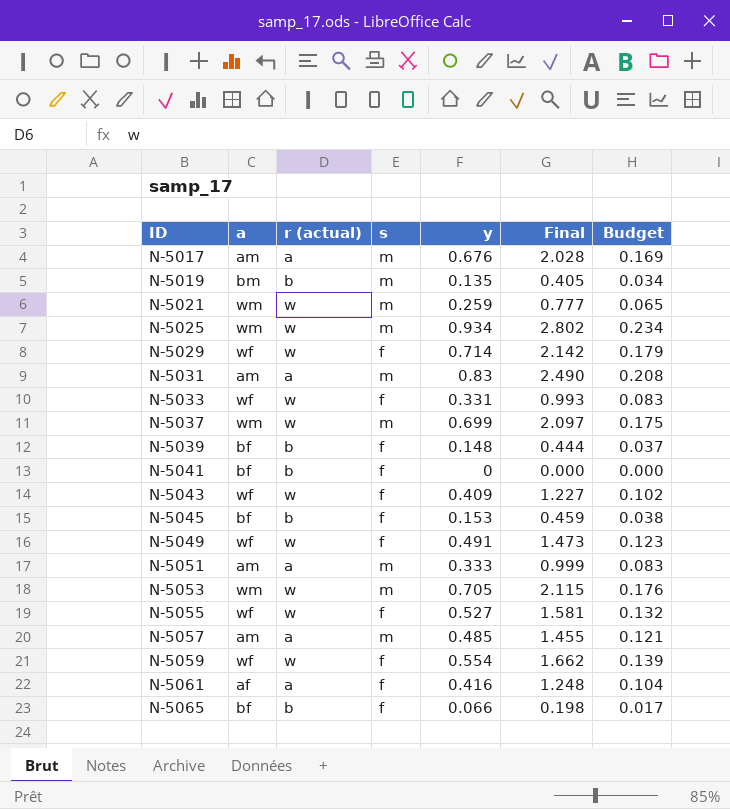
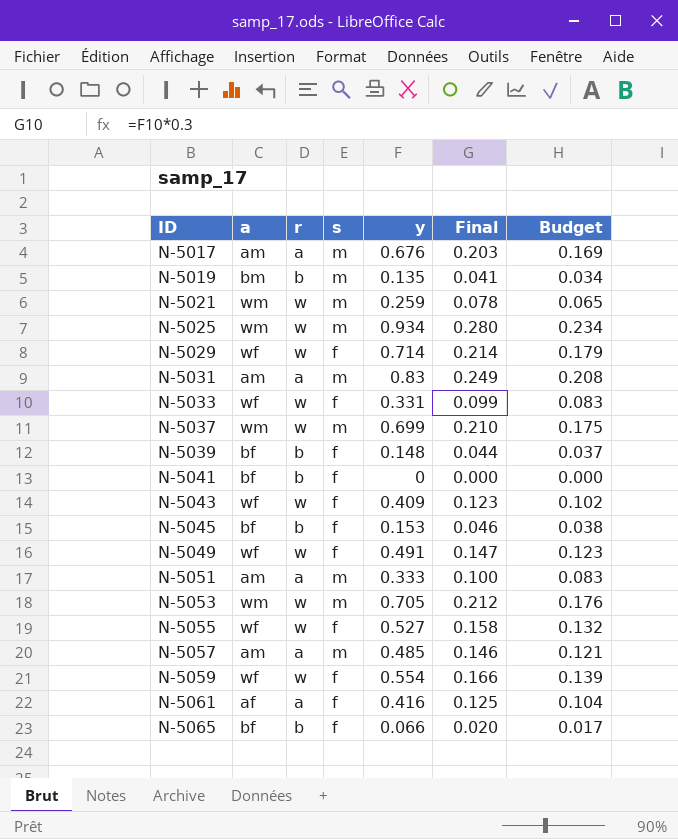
column name: r (actual) -> r
column Final | formula: [y] * 3 -> [y] * 0.3

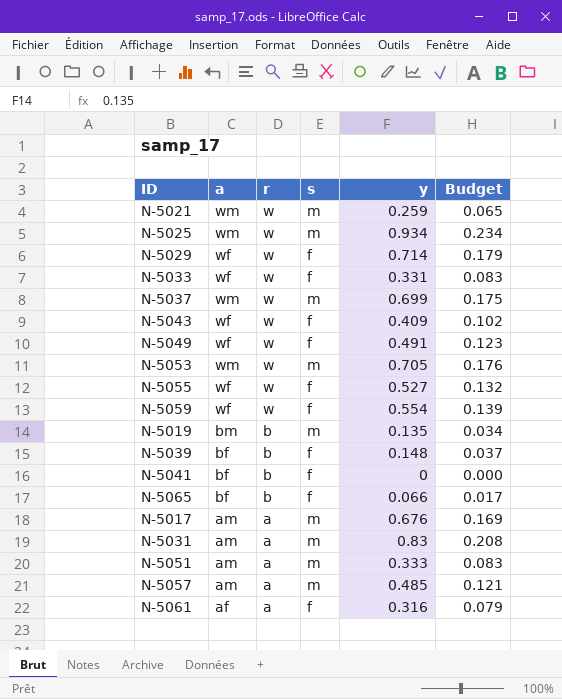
row order: ID ascending -> r descending
column Final | formula: [y] * 0.3 -> none
row N-5045: bf | b | f | 0.153 | 0.046 | 0.038 -> none
N-5061 | y: 0.416 -> 0.316
N-5061 | Budget: 0.104 -> 0.079

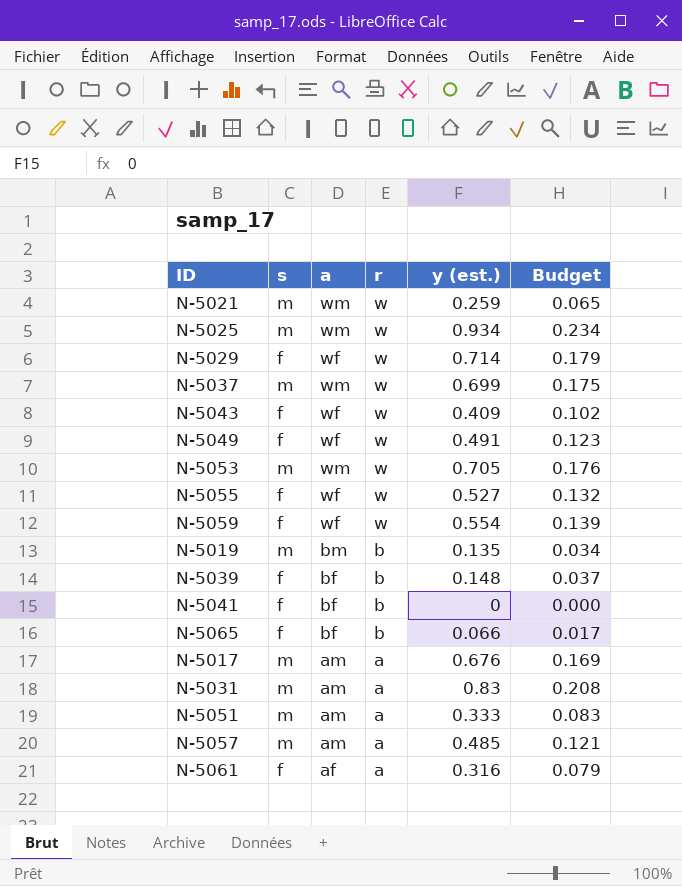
column s | position: 4 -> 2
column name: y -> y (est.)
row N-5033: wf | w | f | 0.331 | 0.083 -> none

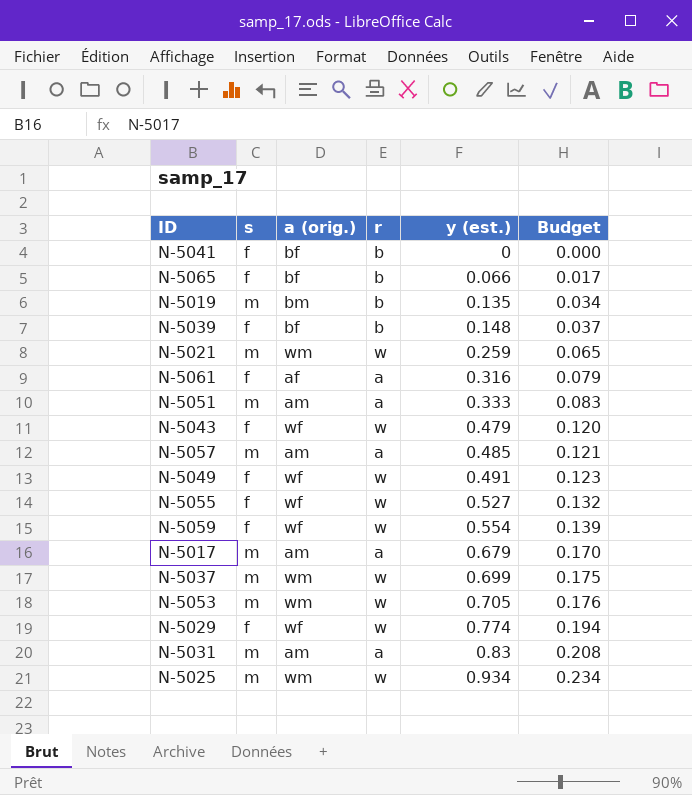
row order: r descending -> y (est.) ascending
column name: a -> a (orig.)
N-5043 | y (est.): 0.409 -> 0.479
N-5043 | Budget: 0.102 -> 0.120
N-5017 | y (est.): 0.676 -> 0.679
N-5017 | Budget: 0.169 -> 0.170
N-5029 | y (est.): 0.714 -> 0.774
N-5029 | Budget: 0.179 -> 0.194

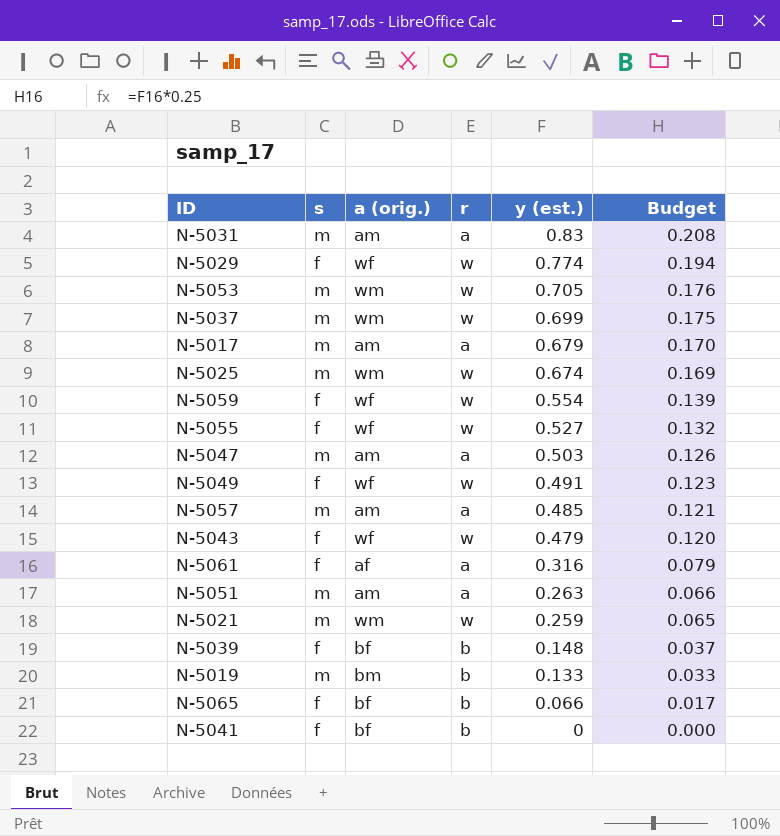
row order: y (est.) ascending -> y (est.) descending
N-5025 | y (est.): 0.934 -> 0.674
N-5025 | Budget: 0.234 -> 0.169
row N-5047: none -> m | am | a | 0.503 | 0.126
N-5051 | y (est.): 0.333 -> 0.263
N-5051 | Budget: 0.083 -> 0.066
N-5019 | y (est.): 0.135 -> 0.133
N-5019 | Budget: 0.034 -> 0.033

